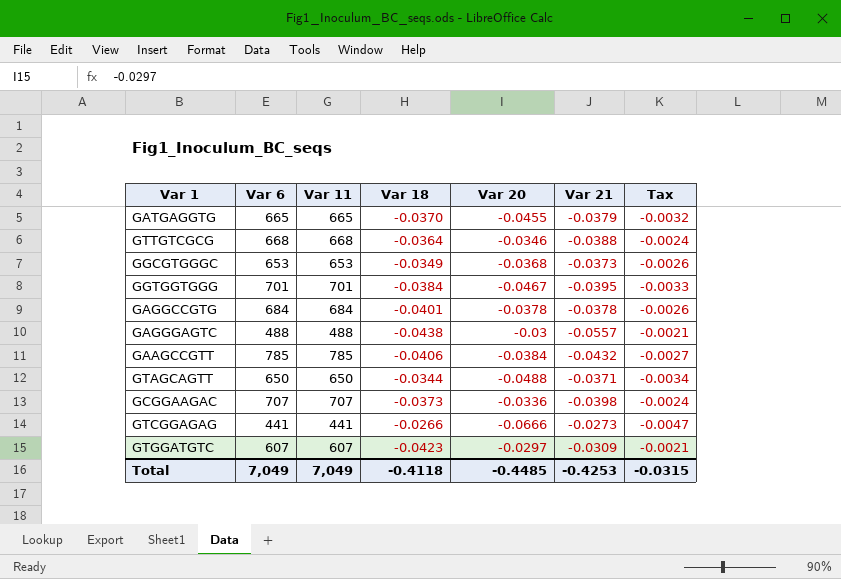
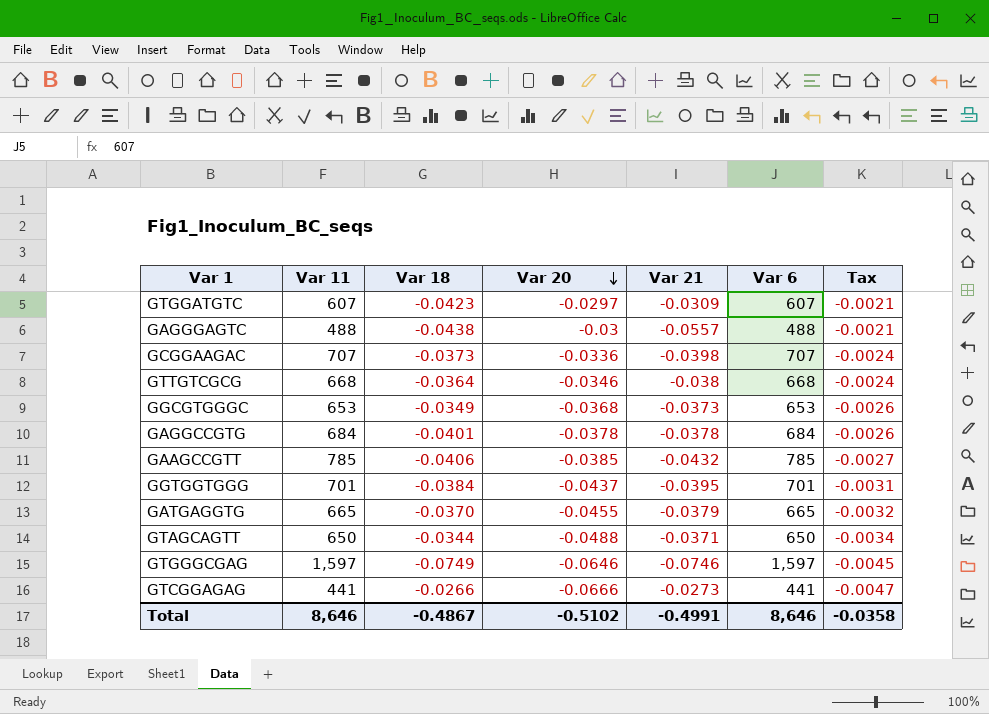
row order: none -> Var 20 descending
column Var 6 | position: 2 -> 6
GTTGTCGCG | Var 21: -0.0388 -> -0.038
GAAGCCGTT | Var 20: -0.0384 -> -0.0385
GGTGGTGGG | Var 20: -0.0467 -> -0.0437
GGTGGTGGG | Tax: -0.0033 -> -0.0031
row GTGGGCGAG: none -> 1,597 | -0.0749 | -0.0646 | -0.0746 | 1,597 | -0.0045
Total | Var 11: 7,049 -> 8,646
Total | Var 18: -0.4118 -> -0.4867
Total | Var 20: -0.4485 -> -0.5102
Total | Var 21: -0.4253 -> -0.4991
Total | Var 6: 7,049 -> 8,646
Total | Tax: -0.0315 -> -0.0358

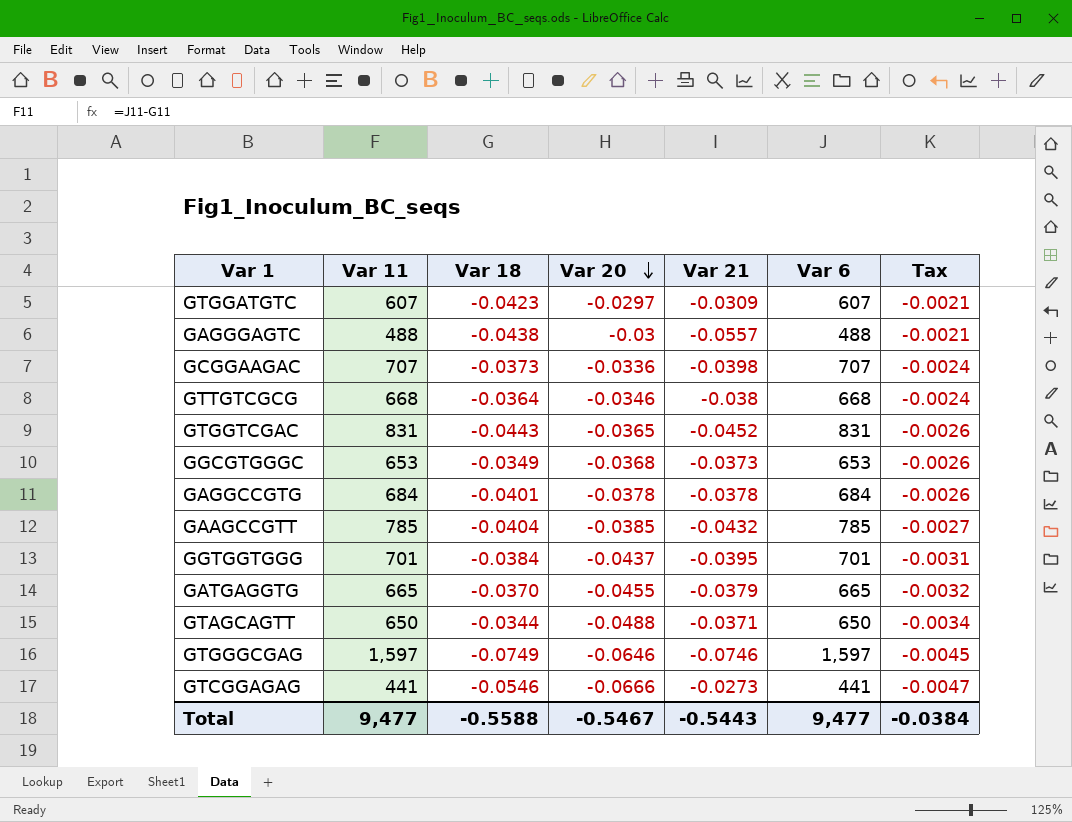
row GTGGTCGAC: none -> 831 | -0.0443 | -0.0365 | -0.0452 | 831 | -0.0026
GAAGCCGTT | Var 18: -0.0406 -> -0.0404
GTCGGAGAG | Var 18: -0.0266 -> -0.0546
Total | Var 11: 8,646 -> 9,477
Total | Var 18: -0.4867 -> -0.5588
Total | Var 20: -0.5102 -> -0.5467
Total | Var 21: -0.4991 -> -0.5443
Total | Var 6: 8,646 -> 9,477
Total | Tax: -0.0358 -> -0.0384

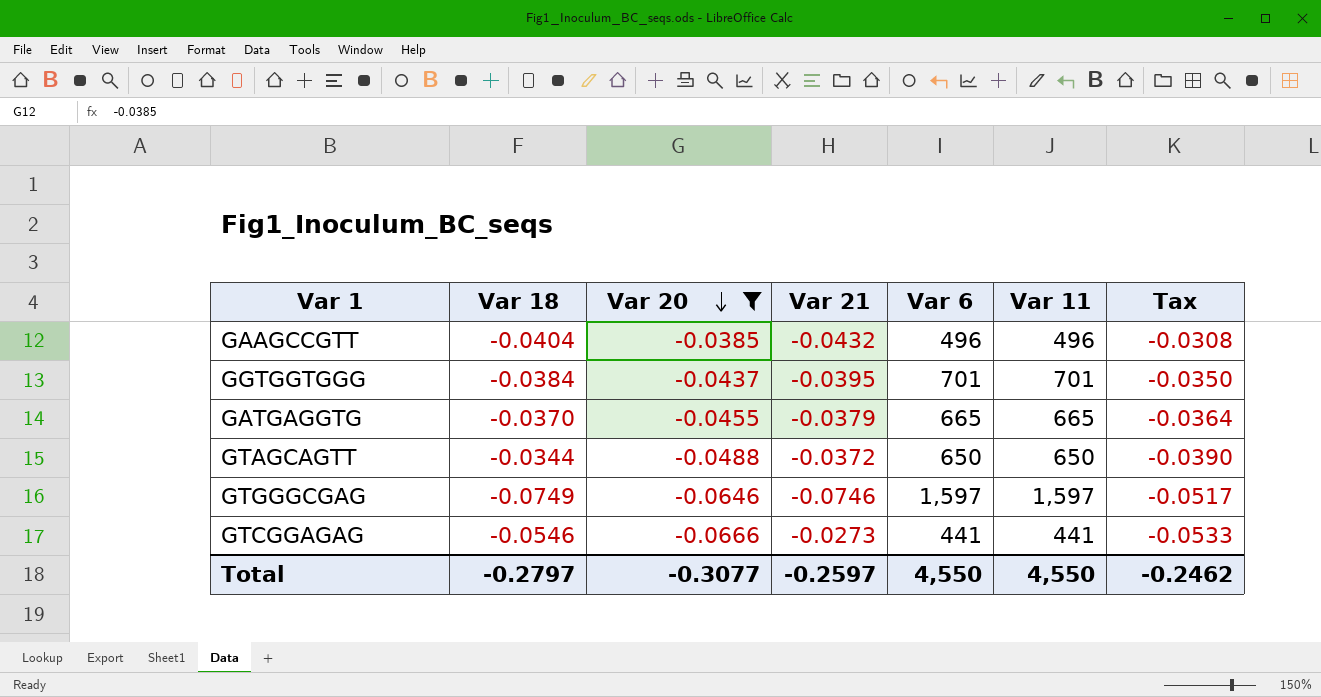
filter: none -> Var 20 <= -0.0385
column Var 11 | position: 2 -> 6
column Tax | formula: [Var 20] * 0.07 -> [Var 20] * 0.8
GAAGCCGTT | Var 6: 785 -> 496
GAAGCCGTT | Var 11: 785 -> 496
GTAGCAGTT | Var 21: -0.0371 -> -0.0372
Total | Var 18: -0.5588 -> -0.2797
Total | Var 20: -0.5467 -> -0.3077
Total | Var 21: -0.5443 -> -0.2597
Total | Var 6: 9,477 -> 4,550
Total | Var 11: 9,477 -> 4,550
Total | Tax: -0.0384 -> -0.2462

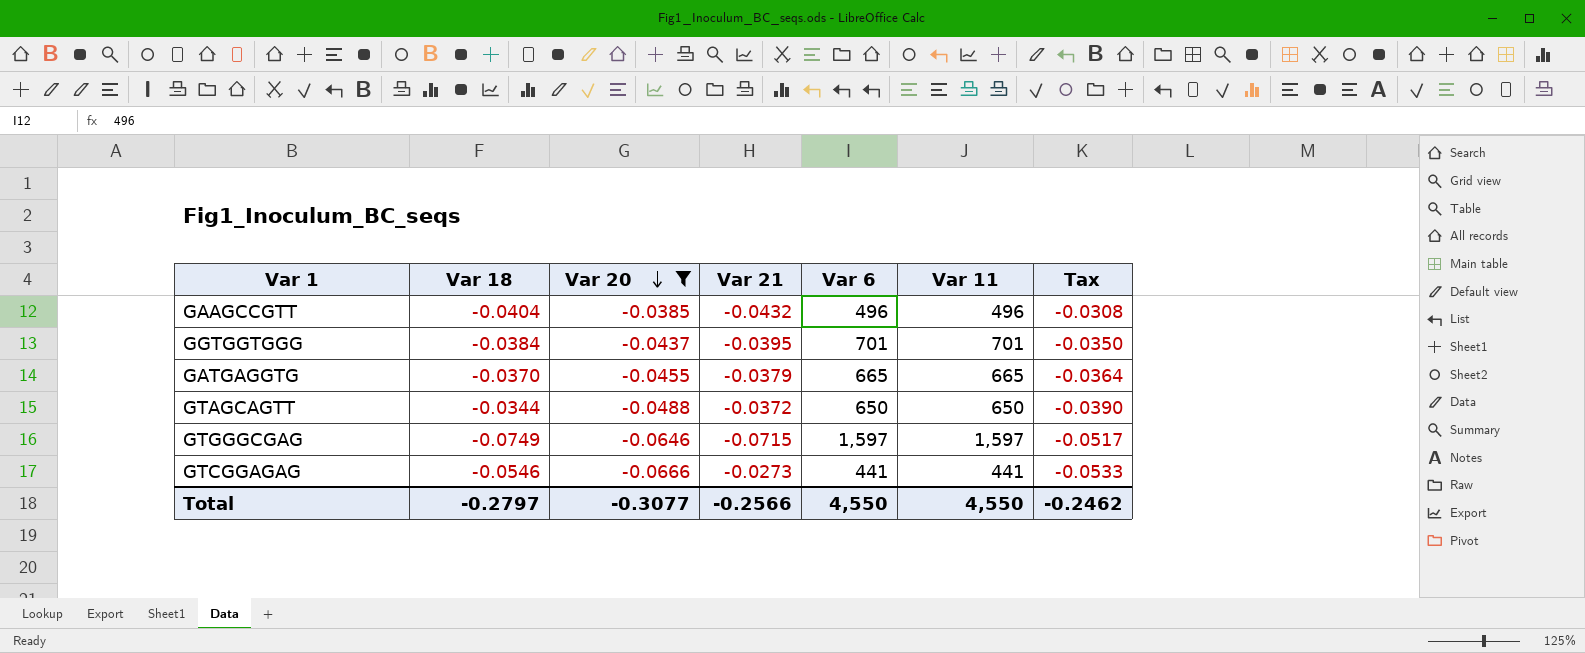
GTGGGCGAG | Var 21: -0.0746 -> -0.0715
Total | Var 21: -0.2597 -> -0.2566

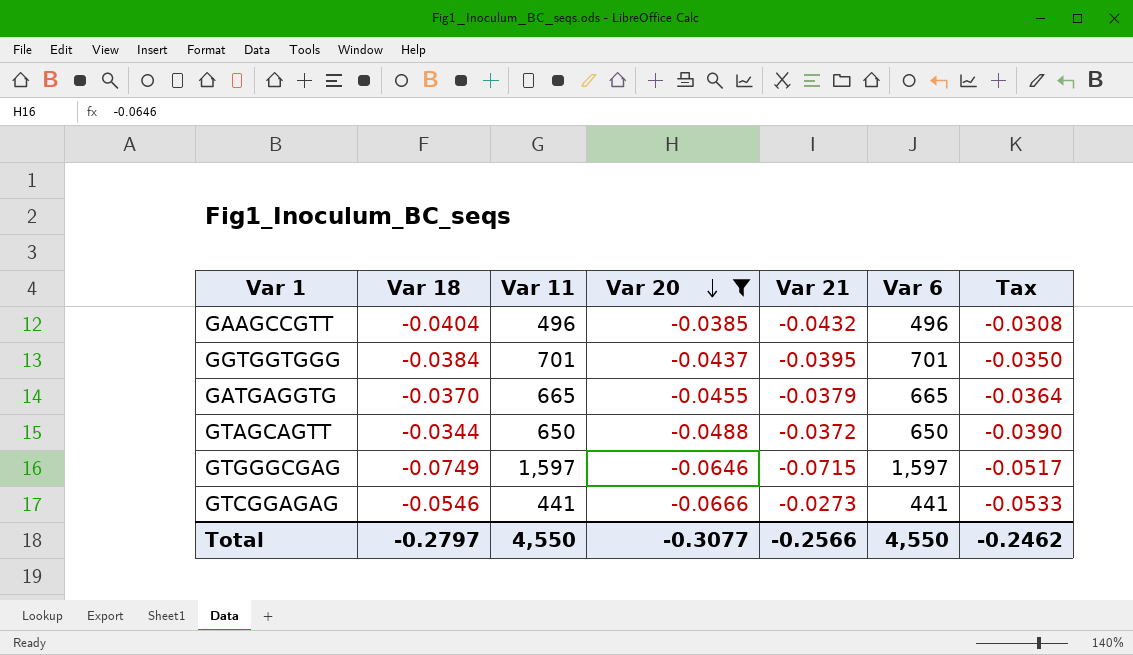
column Var 11 | position: 6 -> 3

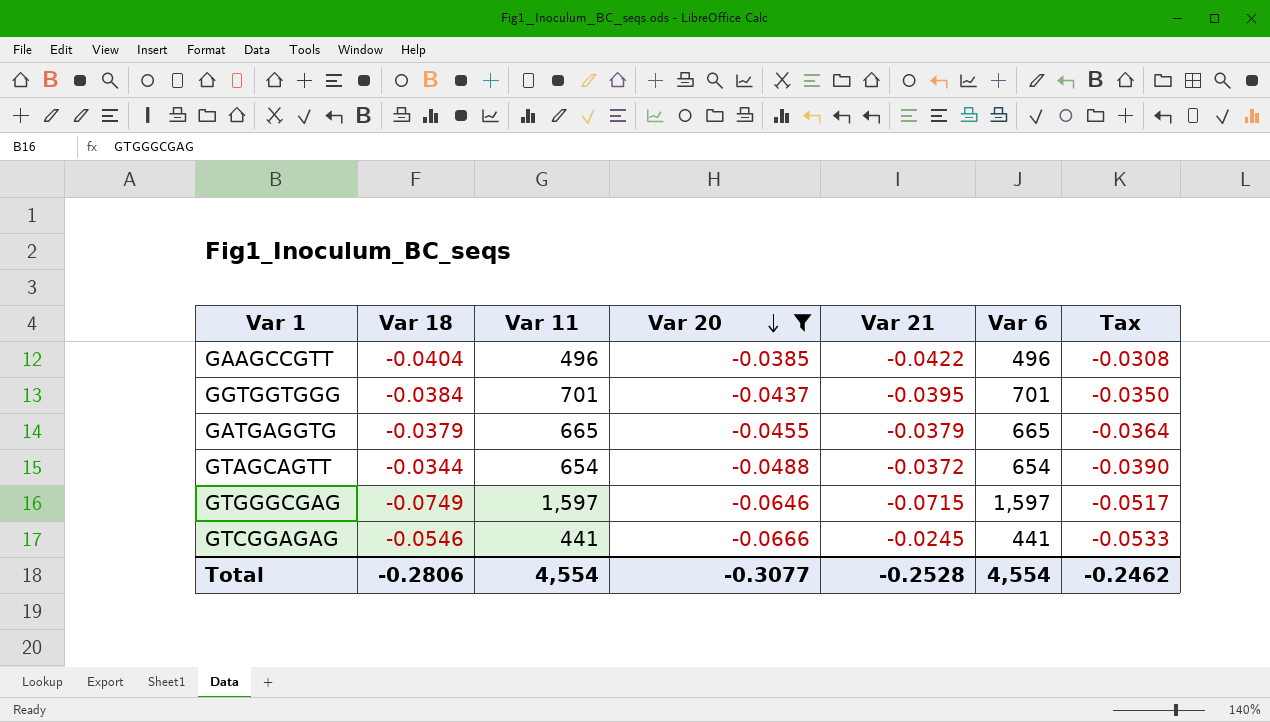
GAAGCCGTT | Var 21: -0.0432 -> -0.0422
GATGAGGTG | Var 18: -0.0370 -> -0.0379
GTAGCAGTT | Var 11: 650 -> 654
GTAGCAGTT | Var 6: 650 -> 654
GTCGGAGAG | Var 21: -0.0273 -> -0.0245
Total | Var 18: -0.2797 -> -0.2806
Total | Var 11: 4,550 -> 4,554
Total | Var 21: -0.2566 -> -0.2528
Total | Var 6: 4,550 -> 4,554

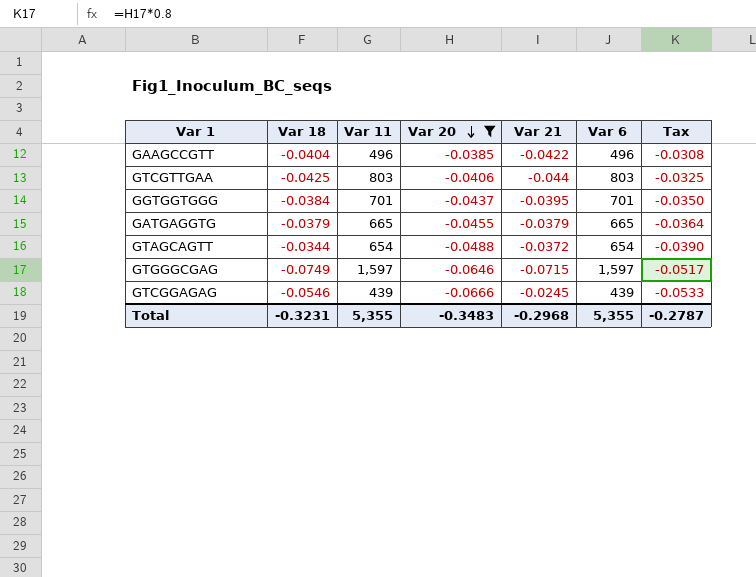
row GTCGTTGAA: none -> -0.0425 | 803 | -0.0406 | -0.044 | 803 | -0.0325
GTCGGAGAG | Var 11: 441 -> 439
GTCGGAGAG | Var 6: 441 -> 439
Total | Var 18: -0.2806 -> -0.3231
Total | Var 11: 4,554 -> 5,355
Total | Var 20: -0.3077 -> -0.3483
Total | Var 21: -0.2528 -> -0.2968
Total | Var 6: 4,554 -> 5,355
Total | Tax: -0.2462 -> -0.2787

